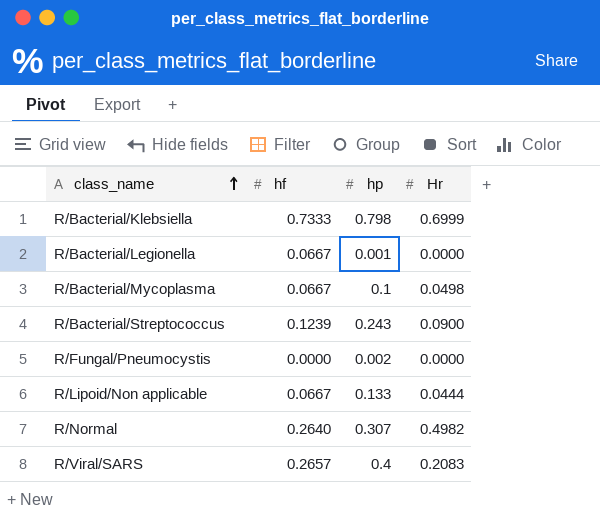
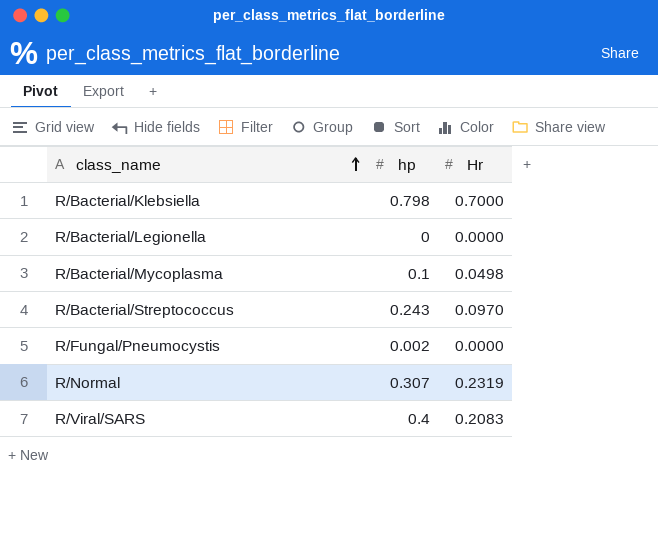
column hf | position: 2 -> none
row R/Lipoid/Non applicable: 0.0667 | 0.133 | 0.0444 -> none
R/Bacterial/Klebsiella | Hr: 0.6999 -> 0.7000
R/Bacterial/Legionella | hp: 0.001 -> 0
R/Bacterial/Streptococcus | Hr: 0.0900 -> 0.0970
R/Normal | Hr: 0.4982 -> 0.2319

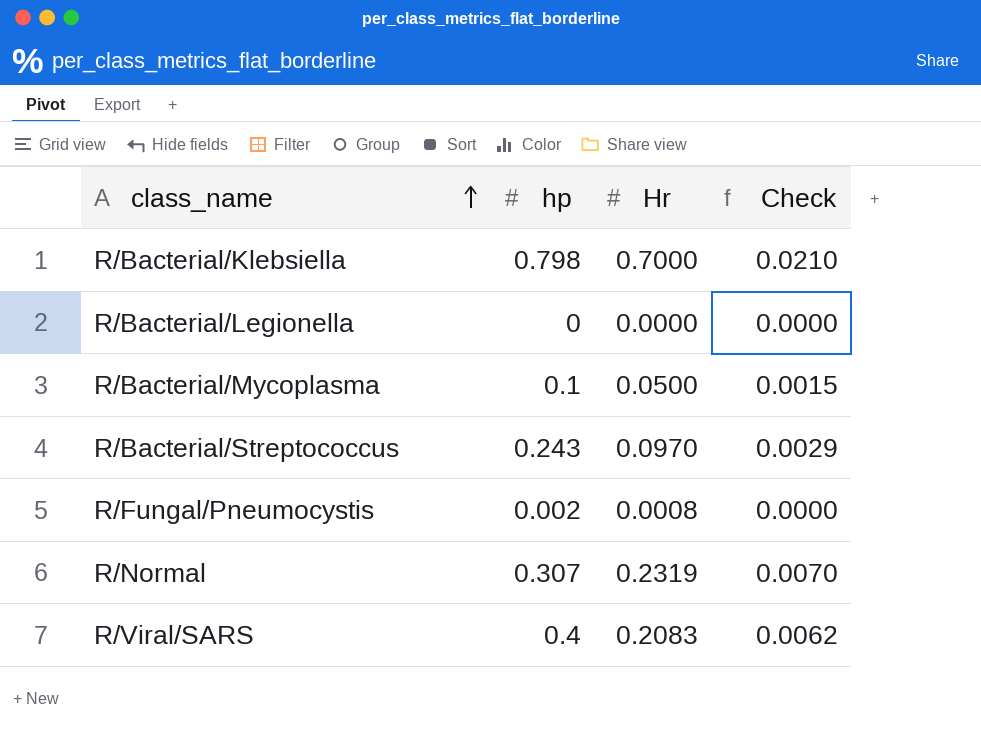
column Check | formula: none -> [Hr] * 0.03
R/Bacterial/Mycoplasma | Hr: 0.0498 -> 0.0500
R/Fungal/Pneumocystis | Hr: 0.0000 -> 0.0008

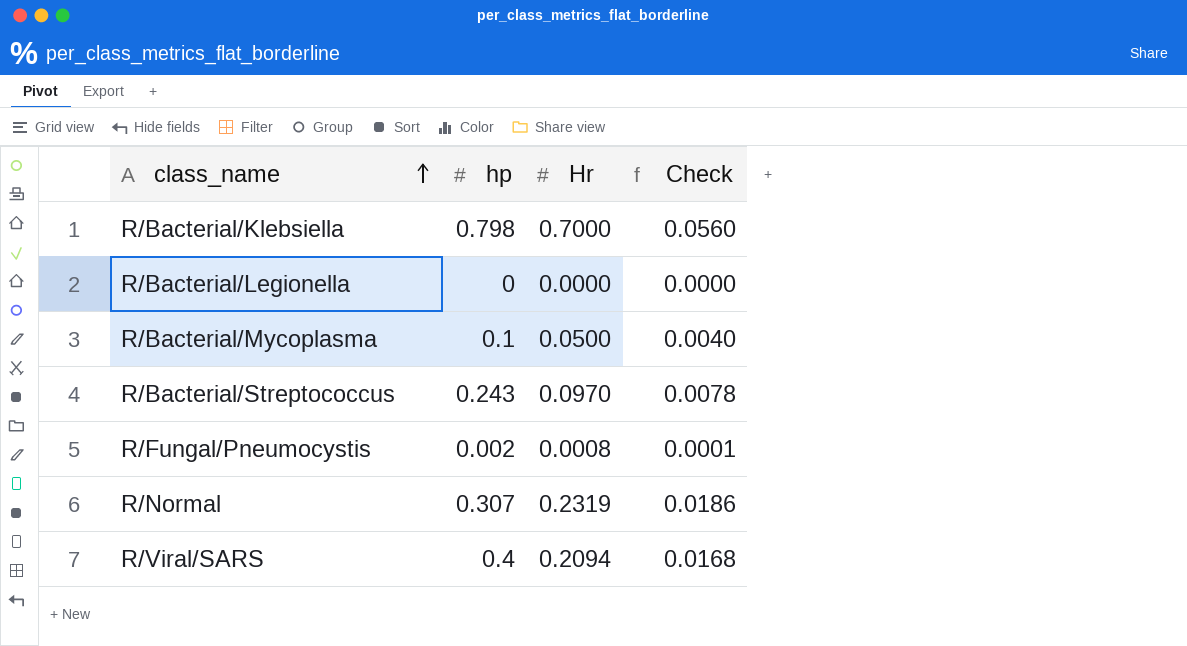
column Check | formula: [Hr] * 0.03 -> [Hr] * 0.08
R/Viral/SARS | Hr: 0.2083 -> 0.2094

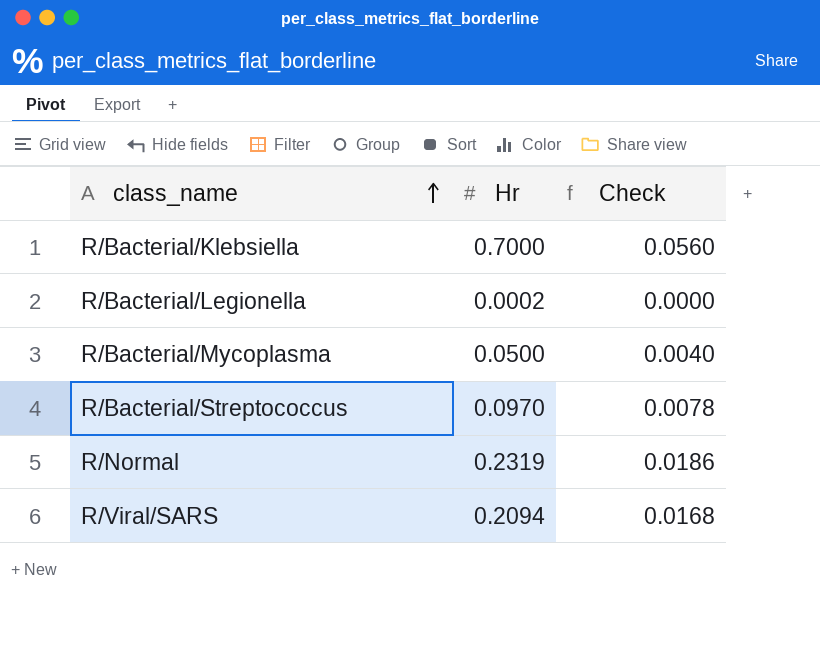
column hp | position: 2 -> none
row R/Fungal/Pneumocystis: 0.002 | 0.0008 | 0.0001 -> none
R/Bacterial/Legionella | Hr: 0.0000 -> 0.0002

